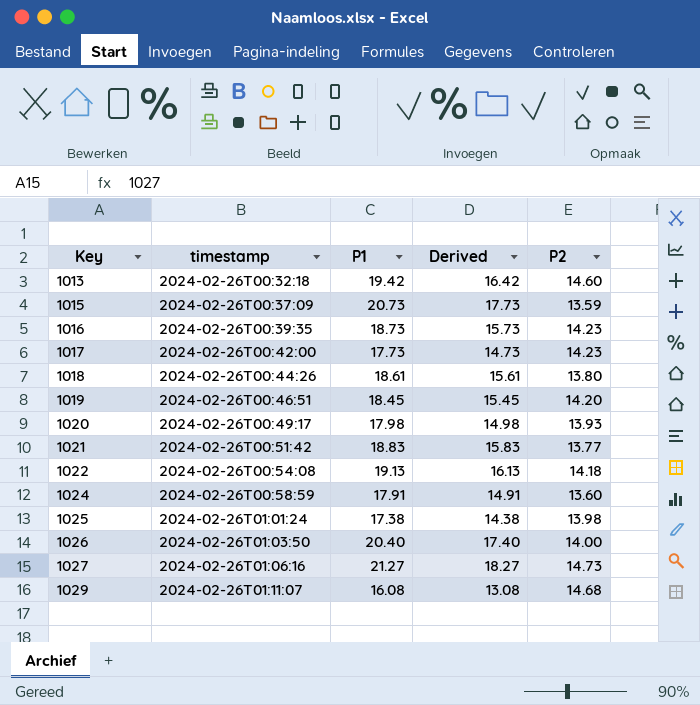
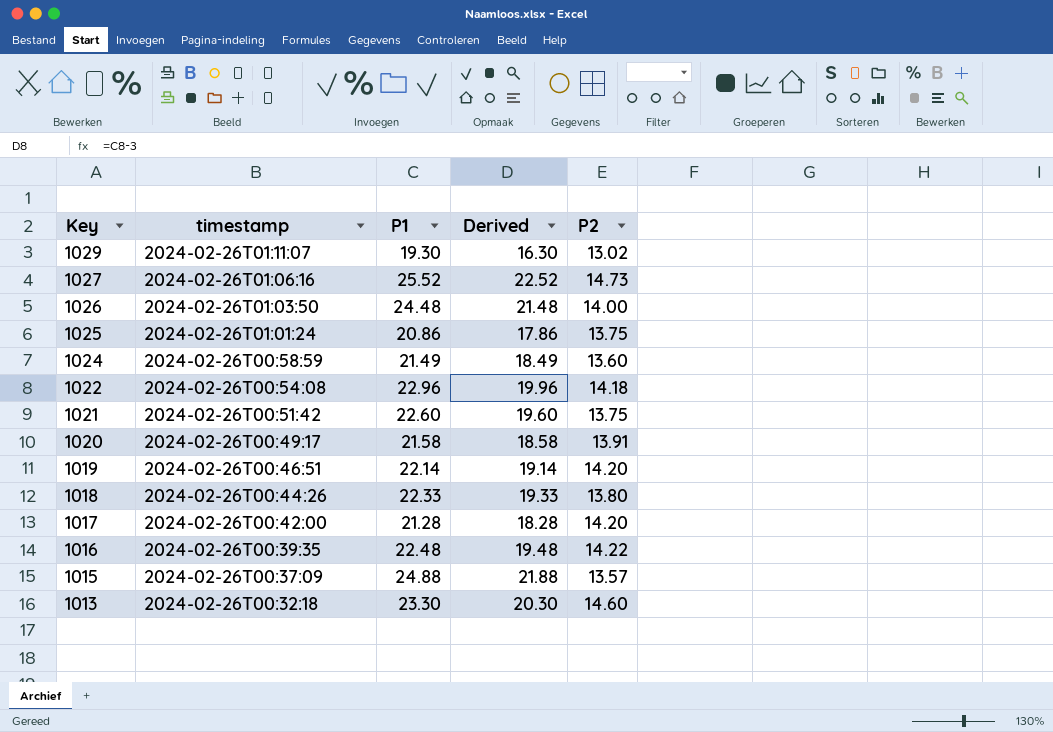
row order: Key ascending -> Key descending
1029 | P1: 16.08 -> 19.30
1029 | Derived: 13.08 -> 16.30
1029 | P2: 14.68 -> 13.02
1027 | P1: 21.27 -> 25.52
1027 | Derived: 18.27 -> 22.52
1026 | P1: 20.40 -> 24.48
1026 | Derived: 17.40 -> 21.48
1025 | P1: 17.38 -> 20.86
1025 | Derived: 14.38 -> 17.86
1025 | P2: 13.98 -> 13.75
1024 | P1: 17.91 -> 21.49
1024 | Derived: 14.91 -> 18.49
1022 | P1: 19.13 -> 22.96
1022 | Derived: 16.13 -> 19.96
1021 | P1: 18.83 -> 22.60
1021 | Derived: 15.83 -> 19.60
1021 | P2: 13.77 -> 13.75
1020 | P1: 17.98 -> 21.58
1020 | Derived: 14.98 -> 18.58
1020 | P2: 13.93 -> 13.91
1019 | P1: 18.45 -> 22.14
1019 | Derived: 15.45 -> 19.14
1018 | P1: 18.61 -> 22.33
1018 | Derived: 15.61 -> 19.33
1017 | P1: 17.73 -> 21.28
1017 | Derived: 14.73 -> 18.28
1017 | P2: 14.23 -> 14.20
1016 | P1: 18.73 -> 22.48
1016 | Derived: 15.73 -> 19.48
1016 | P2: 14.23 -> 14.22
1015 | P1: 20.73 -> 24.88
1015 | Derived: 17.73 -> 21.88
1015 | P2: 13.59 -> 13.57
1013 | P1: 19.42 -> 23.30
1013 | Derived: 16.42 -> 20.30

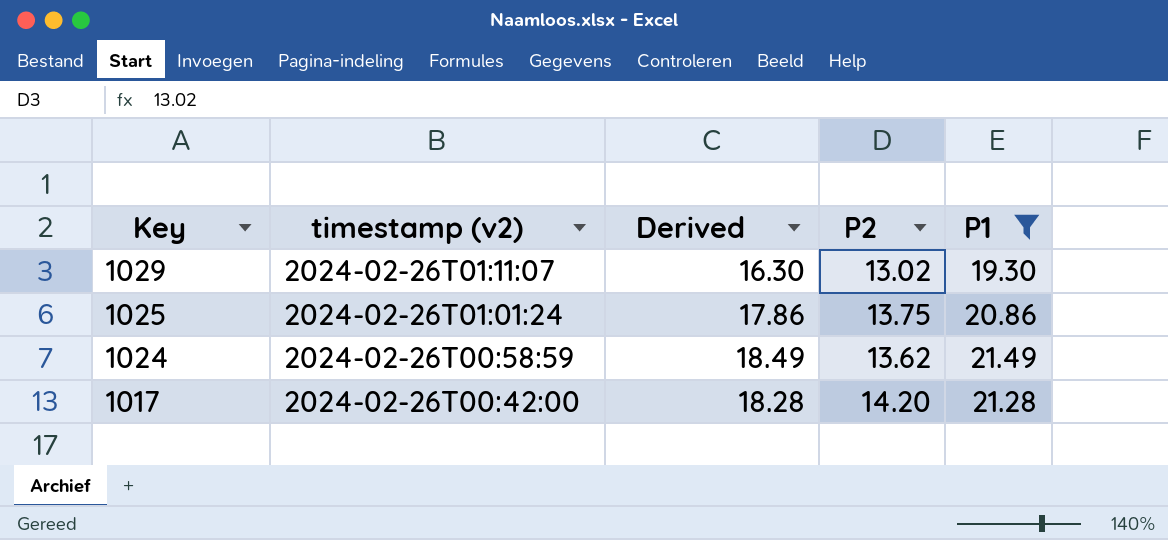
filter: none -> P1 <= 21.49
column name: timestamp -> timestamp (v2)
column P1 | position: 3 -> 5
1024 | P2: 13.60 -> 13.62

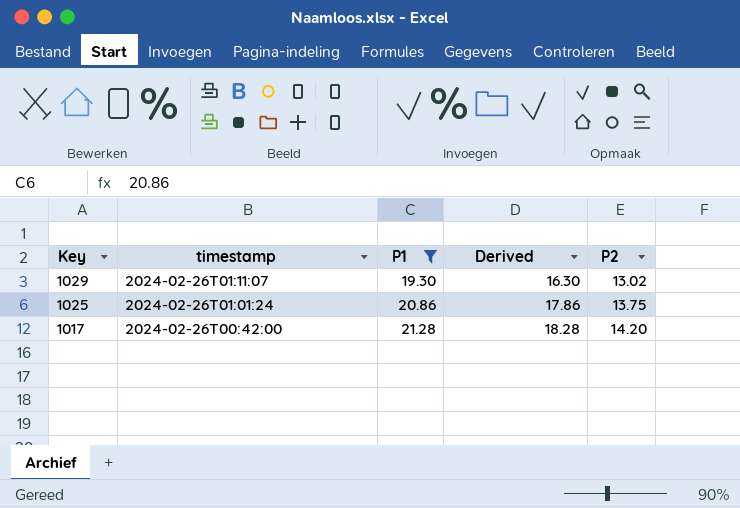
column name: timestamp (v2) -> timestamp
column P1 | position: 5 -> 3
row 1024: 2024-02-26T00:58:59 | 18.49 | 13.62 | 21.49 -> none

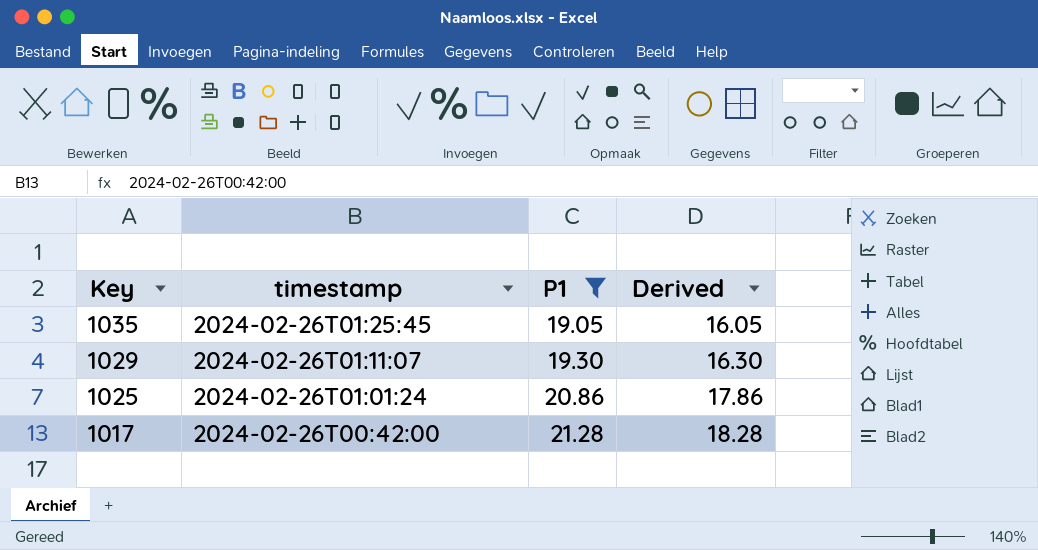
column P2 | position: 5 -> none
row 1035: none -> 2024-02-26T01:25:45 | 19.05 | 16.05

